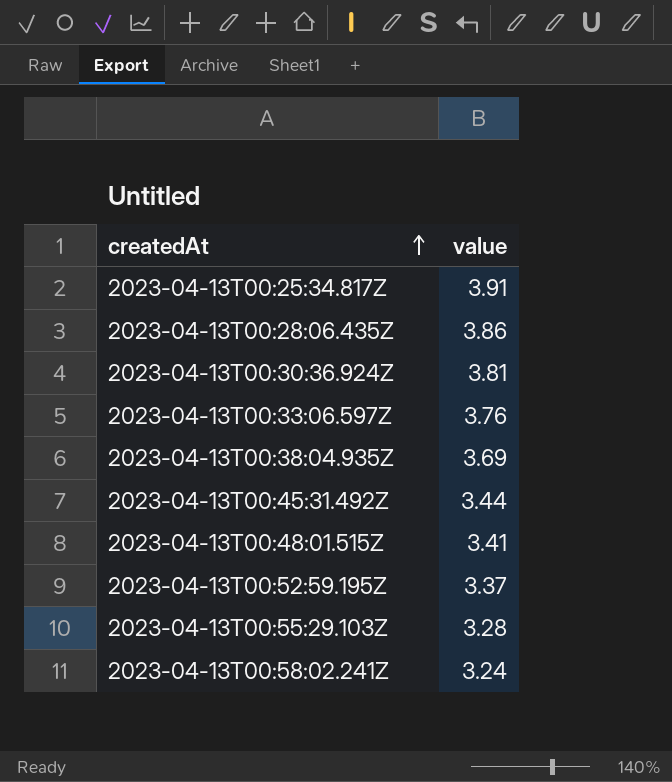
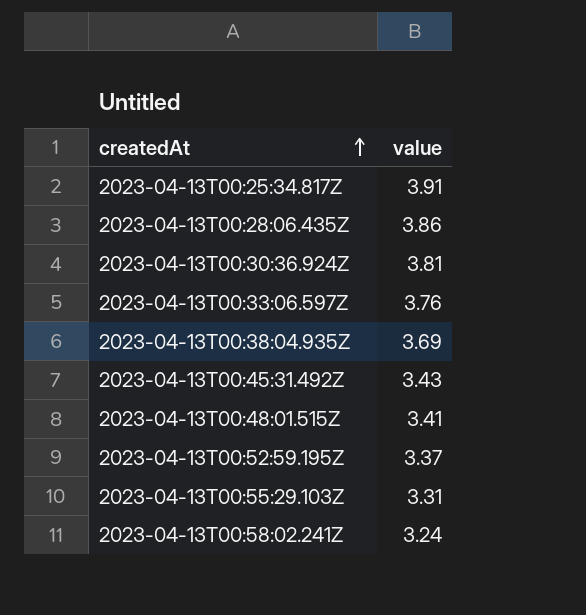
2023-04-13T00:45:31.492Z | value: 3.44 -> 3.43
2023-04-13T00:55:29.103Z | value: 3.28 -> 3.31

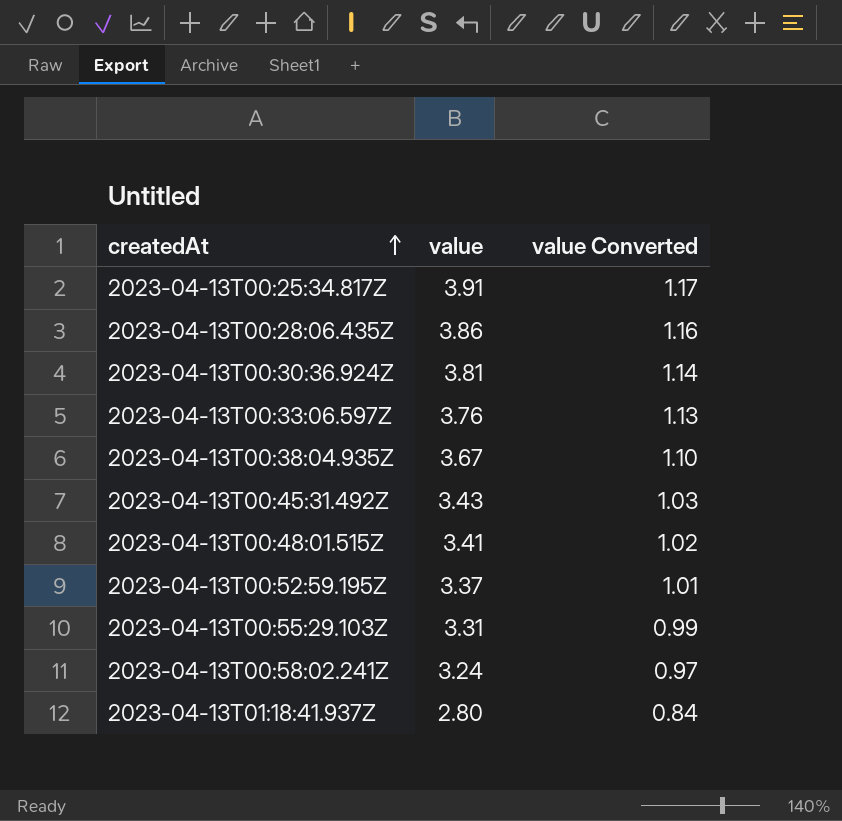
column value Converted | formula: none -> [value] * 0.3
2023-04-13T00:38:04.935Z | value: 3.69 -> 3.67
row 2023-04-13T01:18:41.937Z: none -> 2.80 | 0.84

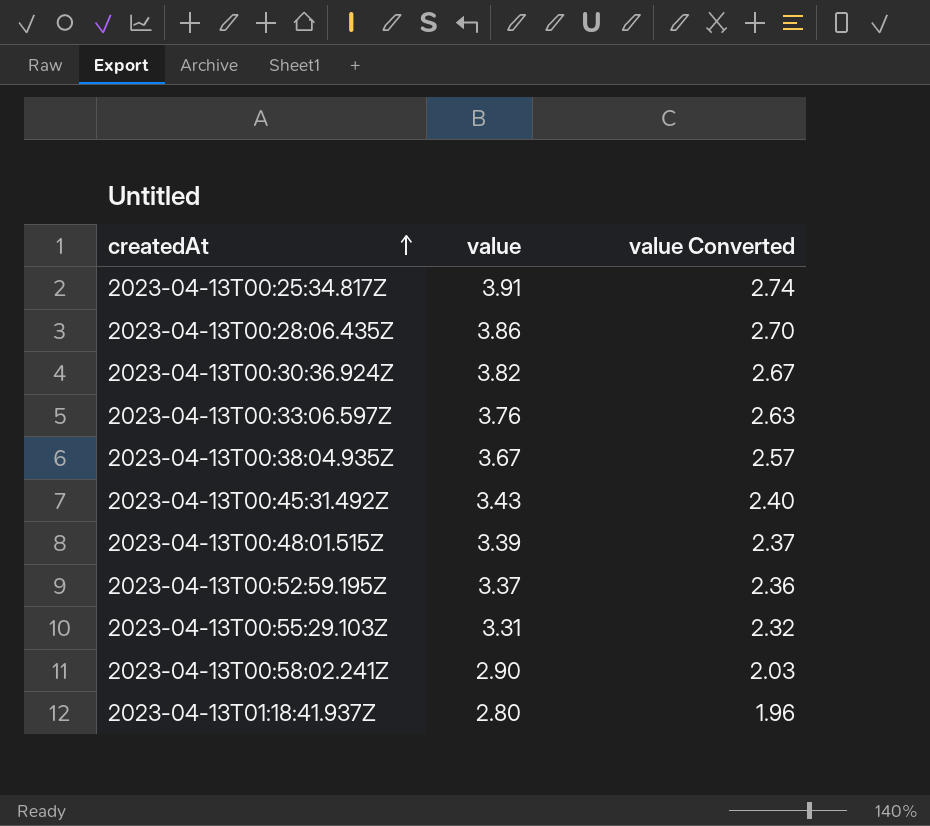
column value Converted | formula: [value] * 0.3 -> [value] * 0.7
2023-04-13T00:30:36.924Z | value: 3.81 -> 3.82
2023-04-13T00:48:01.515Z | value: 3.41 -> 3.39
2023-04-13T00:58:02.241Z | value: 3.24 -> 2.90

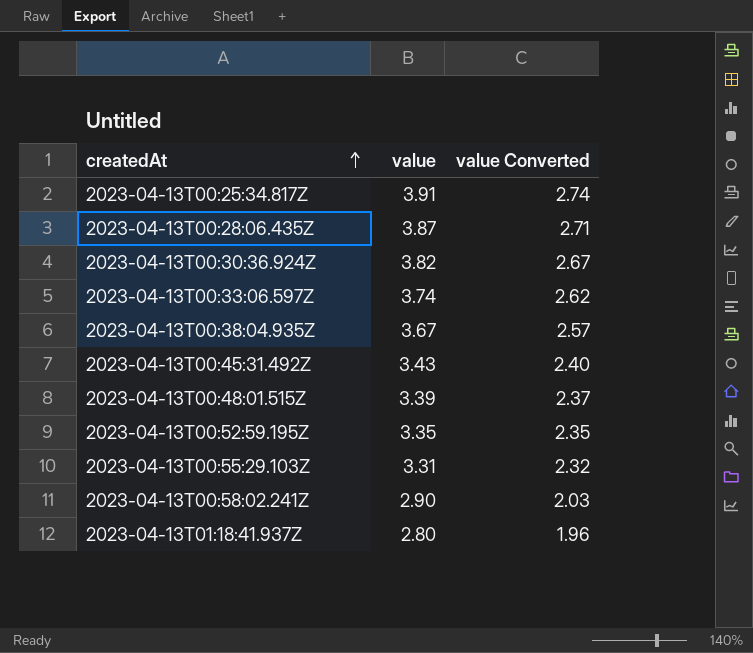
2023-04-13T00:28:06.435Z | value: 3.86 -> 3.87
2023-04-13T00:28:06.435Z | value Converted: 2.70 -> 2.71
2023-04-13T00:33:06.597Z | value: 3.76 -> 3.74
2023-04-13T00:33:06.597Z | value Converted: 2.63 -> 2.62
2023-04-13T00:52:59.195Z | value: 3.37 -> 3.35
2023-04-13T00:52:59.195Z | value Converted: 2.36 -> 2.35

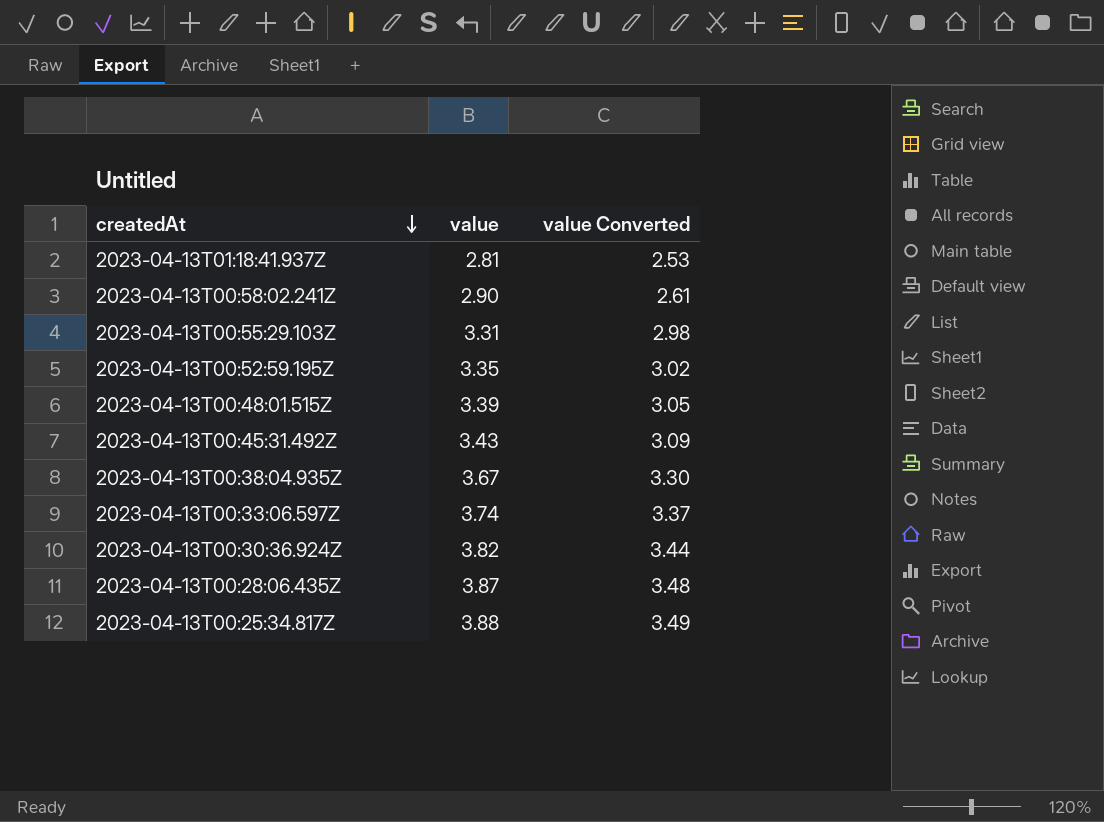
row order: createdAt ascending -> createdAt descending
column value Converted | formula: [value] * 0.7 -> [value] * 0.9
2023-04-13T01:18:41.937Z | value: 2.80 -> 2.81
2023-04-13T00:25:34.817Z | value: 3.91 -> 3.88

